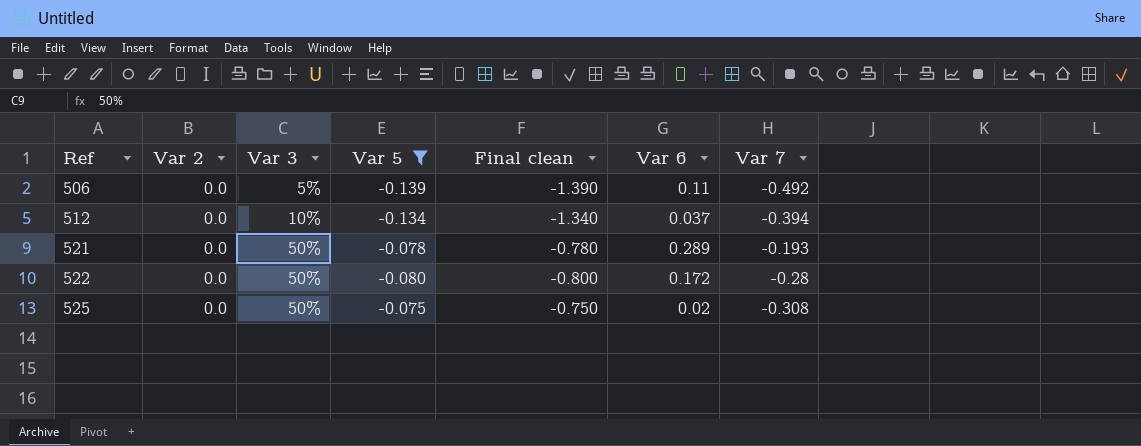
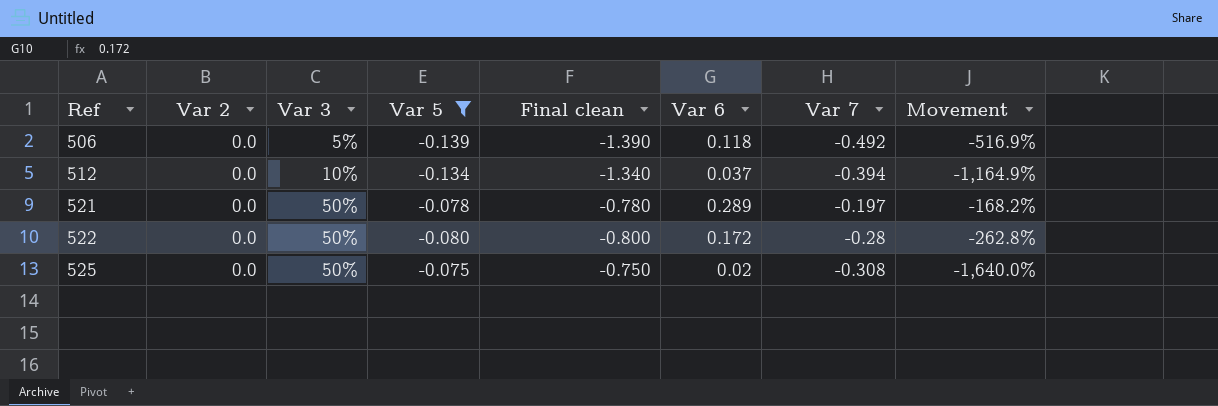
column Movement | formula: none -> ([Var 7] - [Var 6]) / [Var 6]
506 | Var 6: 0.11 -> 0.118
521 | Var 7: -0.193 -> -0.197

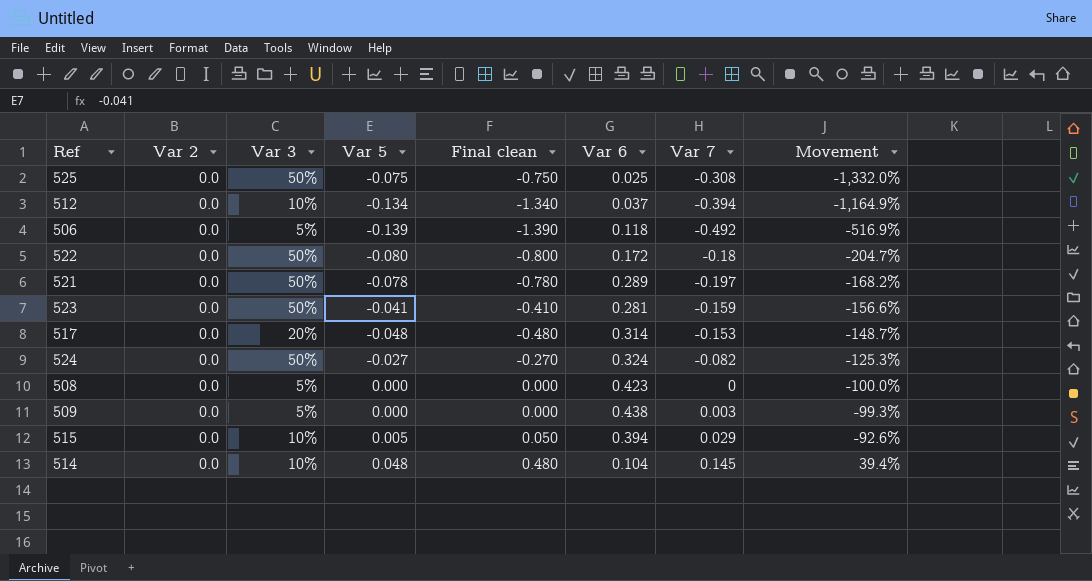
filter: Var 5 <= -0.075 -> none
row order: Ref ascending -> Movement ascending
525 | Var 6: 0.02 -> 0.025
525 | Movement: -1,640.0% -> -1,332.0%
522 | Var 7: -0.28 -> -0.18
522 | Movement: -262.8% -> -204.7%

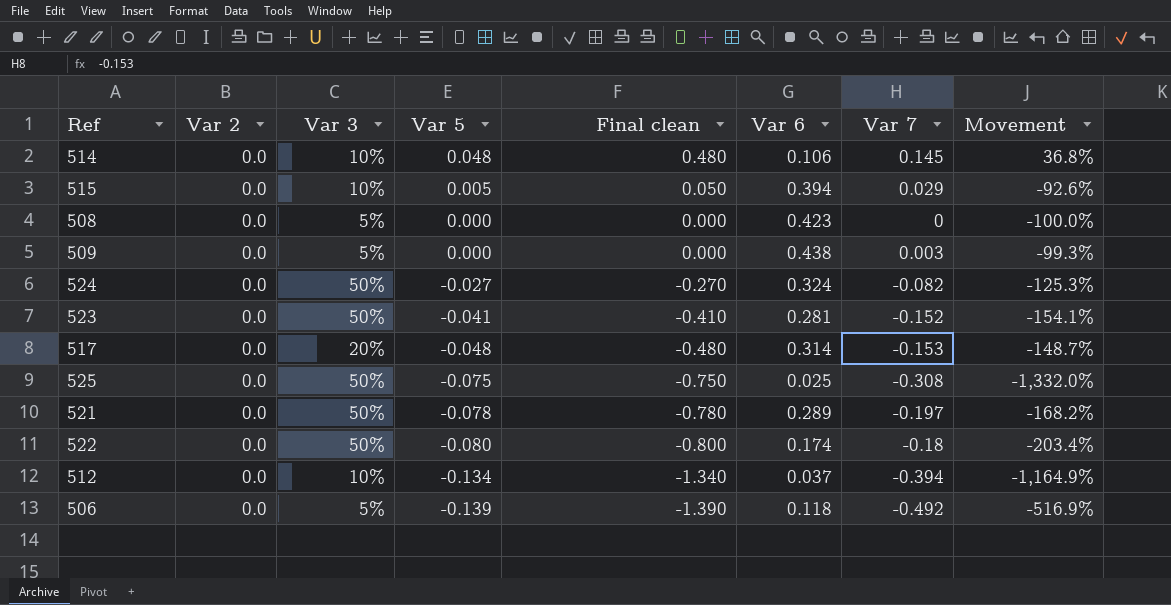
row order: Movement ascending -> Var 5 descending
514 | Var 6: 0.104 -> 0.106
514 | Movement: 39.4% -> 36.8%
523 | Var 7: -0.159 -> -0.152
523 | Movement: -156.6% -> -154.1%
522 | Var 6: 0.172 -> 0.174
522 | Movement: -204.7% -> -203.4%

